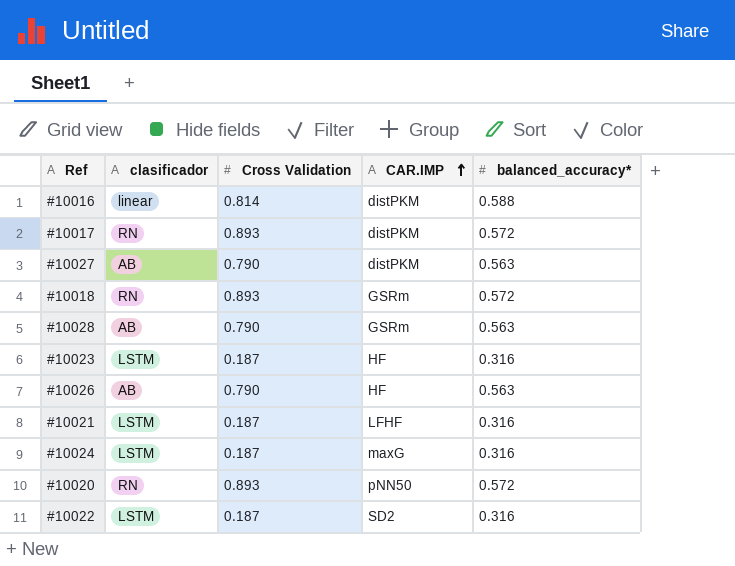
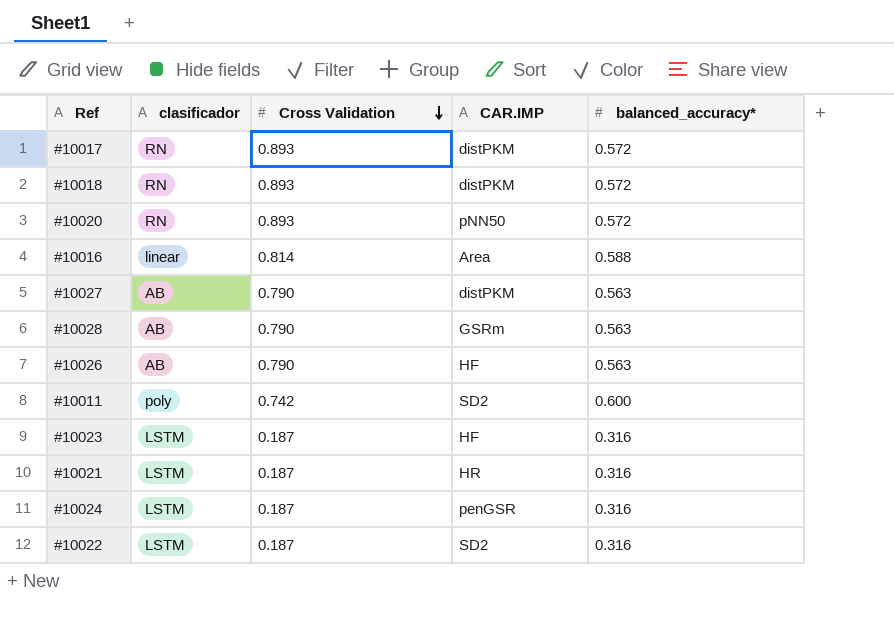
row order: CAR.IMP ascending -> Cross Validation descending
#10018 | CAR.IMP: GSRm -> distPKM
#10016 | CAR.IMP: distPKM -> Area
row #10011: none -> poly | 0.742 | SD2 | 0.600
#10021 | CAR.IMP: LFHF -> HR
#10024 | CAR.IMP: maxG -> penGSR

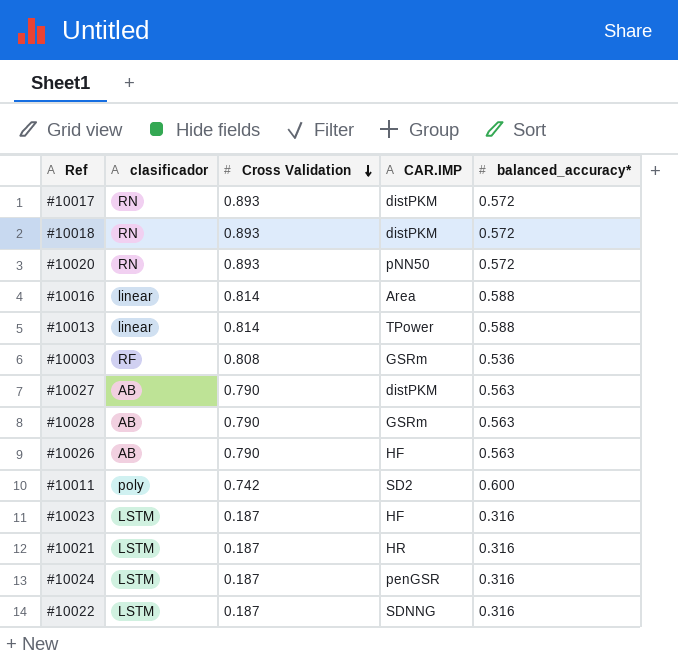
row #10013: none -> linear | 0.814 | TPower | 0.588
row #10003: none -> RF | 0.808 | GSRm | 0.536
#10022 | CAR.IMP: SD2 -> SDNNG

